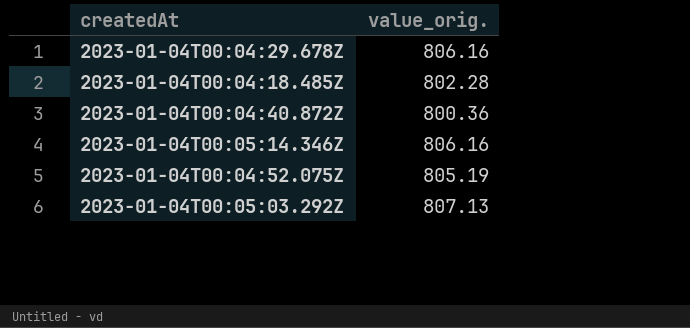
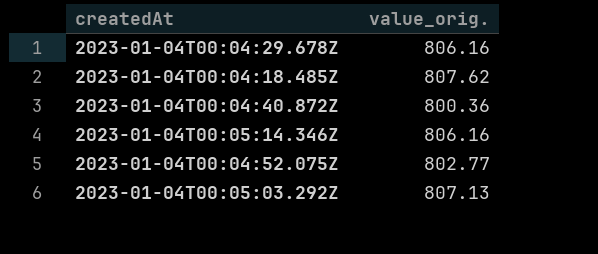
2023-01-04T00:04:18.485Z | value_orig.: 802.28 -> 807.62
2023-01-04T00:04:52.075Z | value_orig.: 805.19 -> 802.77

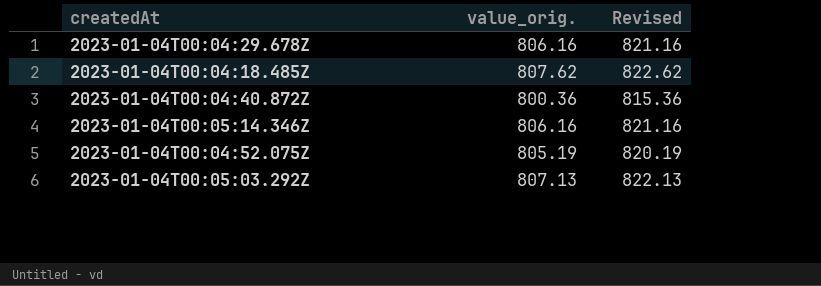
column Revised | formula: none -> [value_orig.] + 15
2023-01-04T00:04:52.075Z | value_orig.: 802.77 -> 805.19

